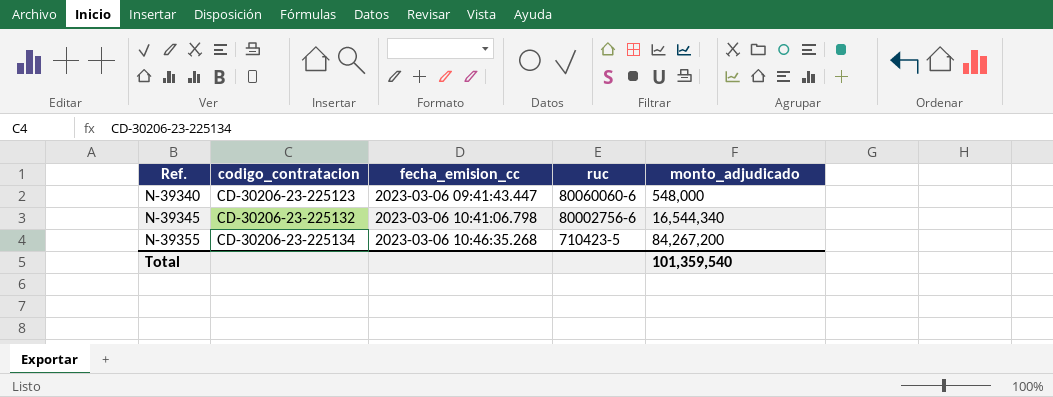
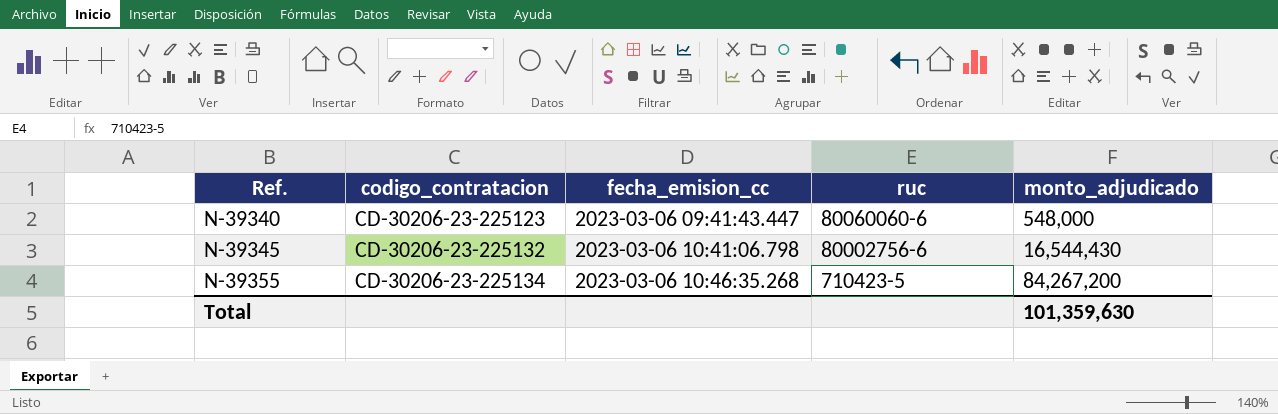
N-39345 | monto_adjudicado: 16,544,340 -> 16,544,430
Total | monto_adjudicado: 101,359,540 -> 101,359,630

